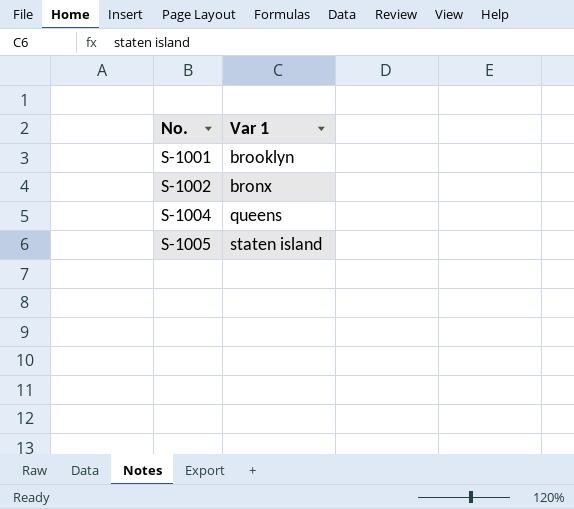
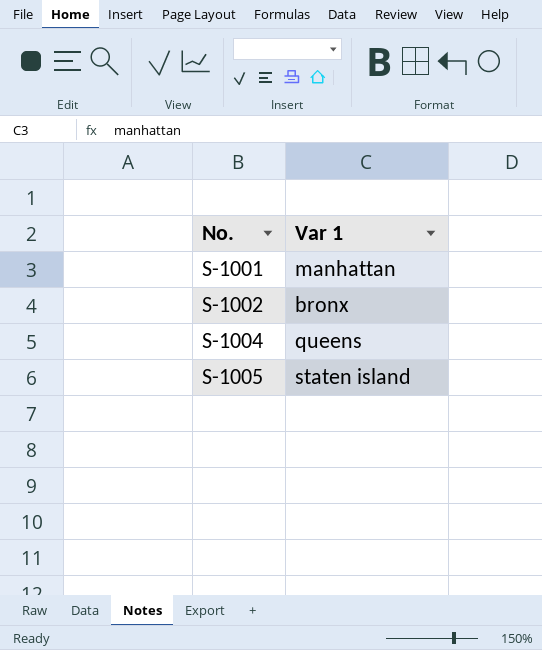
S-1001 | Var 1: brooklyn -> manhattan

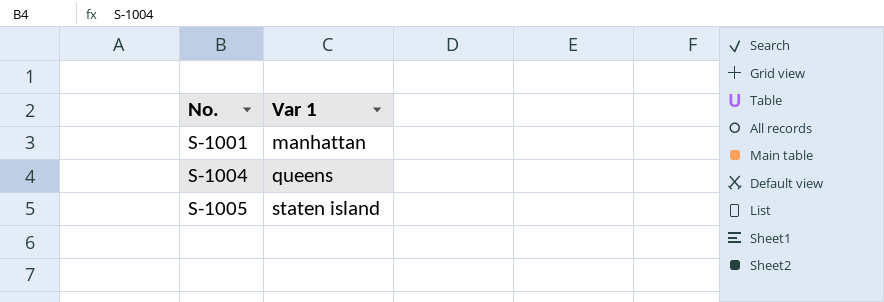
row S-1002: bronx -> none

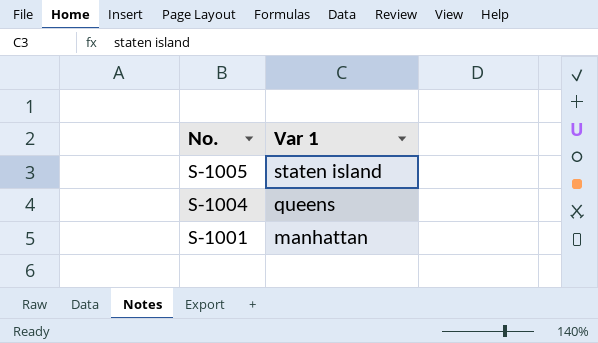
row order: No. ascending -> No. descending

